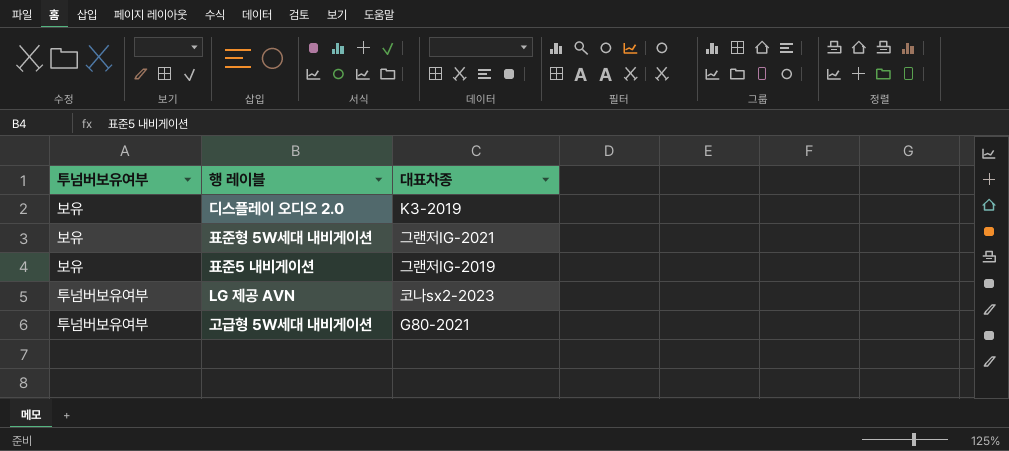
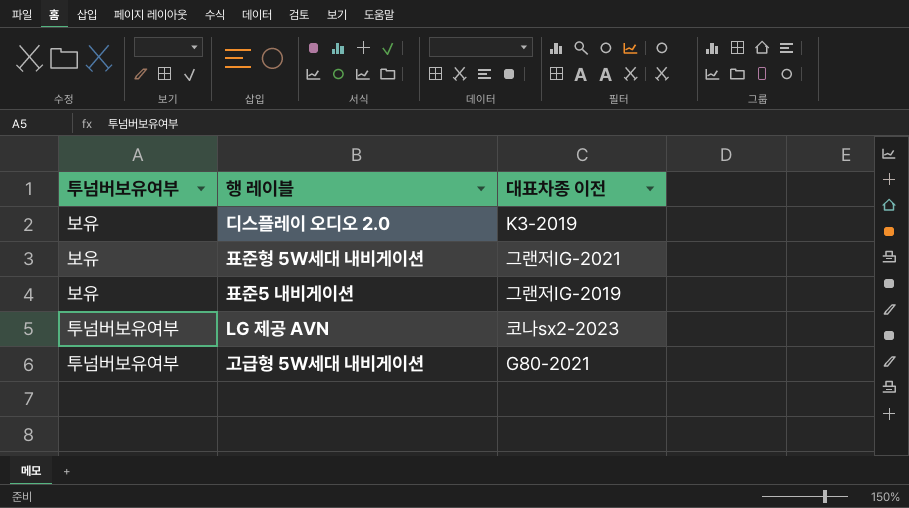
column name: 대표차종 -> 대표차종 이전

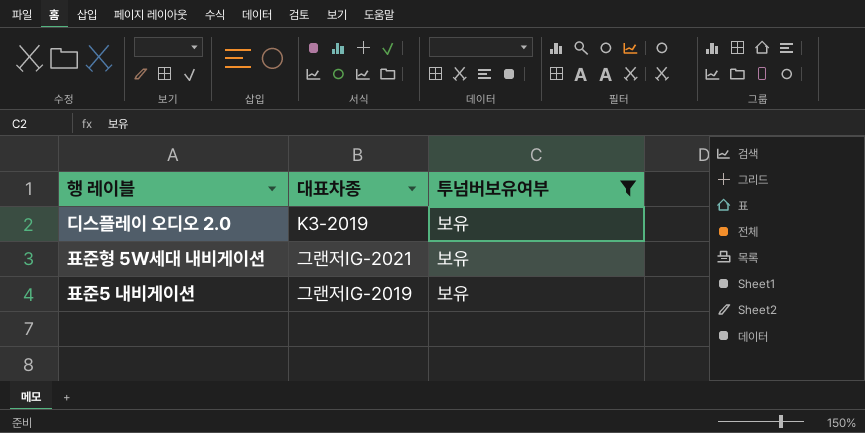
filter: none -> 투넘버보유여부 = 보유
column name: 대표차종 이전 -> 대표차종
column 투넘버보유여부 | position: 1 -> 3

